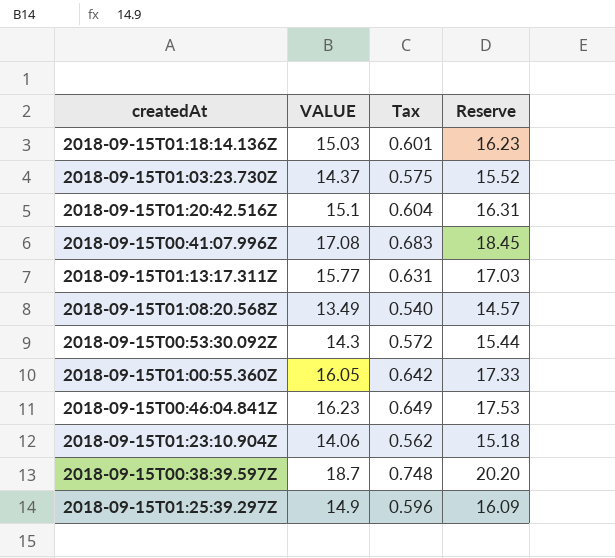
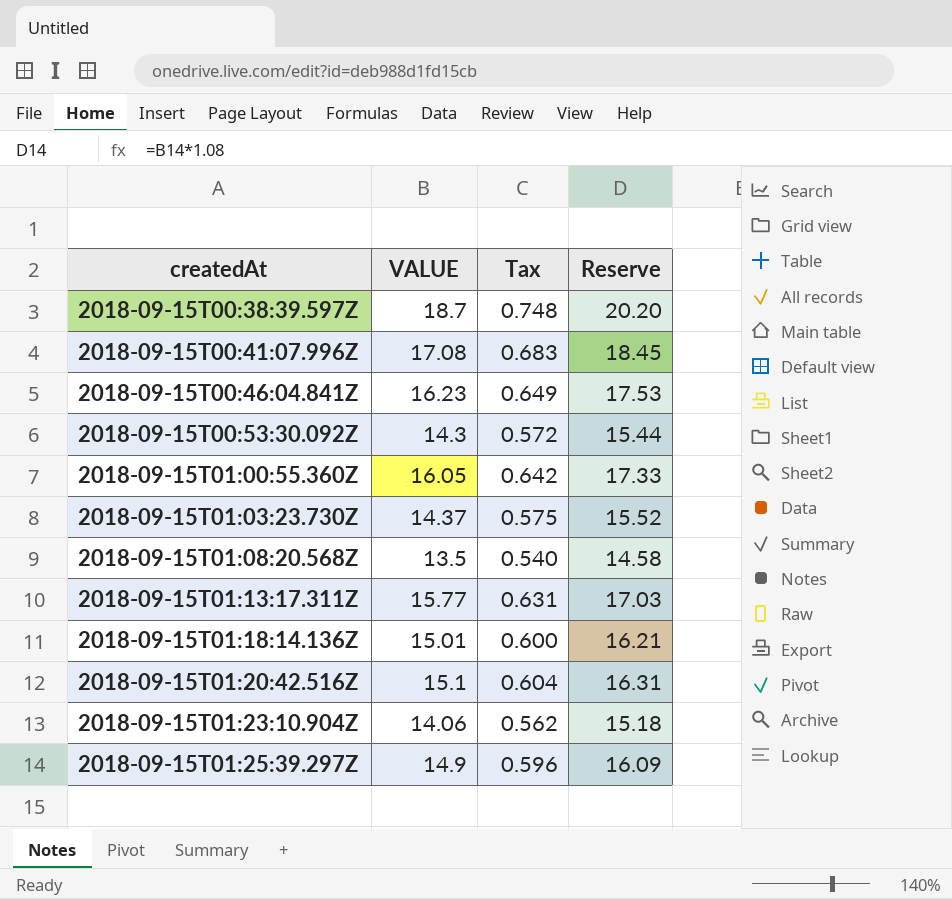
row order: none -> createdAt ascending
2018-09-15T01:08:20.568Z | VALUE: 13.49 -> 13.5
2018-09-15T01:08:20.568Z | Reserve: 14.57 -> 14.58
2018-09-15T01:18:14.136Z | VALUE: 15.03 -> 15.01
2018-09-15T01:18:14.136Z | Tax: 0.601 -> 0.600
2018-09-15T01:18:14.136Z | Reserve: 16.23 -> 16.21

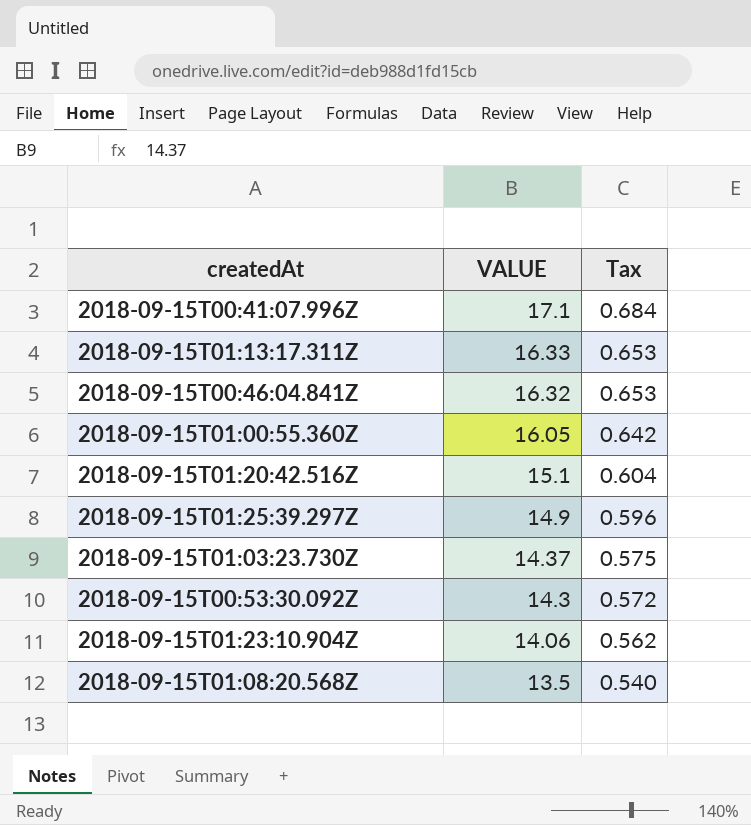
row order: createdAt ascending -> VALUE descending
column Reserve | formula: [VALUE] * 1.08 -> none
row 2018-09-15T00:38:39.597Z: 18.7 | 0.748 | 20.20 -> none
row 2018-09-15T01:18:14.136Z: 15.01 | 0.600 | 16.21 -> none
2018-09-15T00:41:07.996Z | VALUE: 17.08 -> 17.1
2018-09-15T00:41:07.996Z | Tax: 0.683 -> 0.684
2018-09-15T01:13:17.311Z | VALUE: 15.77 -> 16.33
2018-09-15T01:13:17.311Z | Tax: 0.631 -> 0.653
2018-09-15T00:46:04.841Z | VALUE: 16.23 -> 16.32
2018-09-15T00:46:04.841Z | Tax: 0.649 -> 0.653

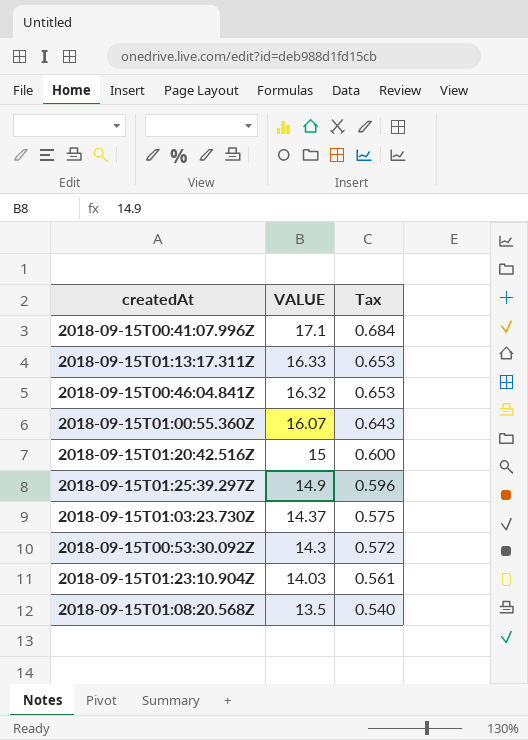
2018-09-15T01:00:55.360Z | VALUE: 16.05 -> 16.07
2018-09-15T01:00:55.360Z | Tax: 0.642 -> 0.643
2018-09-15T01:20:42.516Z | VALUE: 15.1 -> 15
2018-09-15T01:20:42.516Z | Tax: 0.604 -> 0.600
2018-09-15T01:23:10.904Z | VALUE: 14.06 -> 14.03
2018-09-15T01:23:10.904Z | Tax: 0.562 -> 0.561

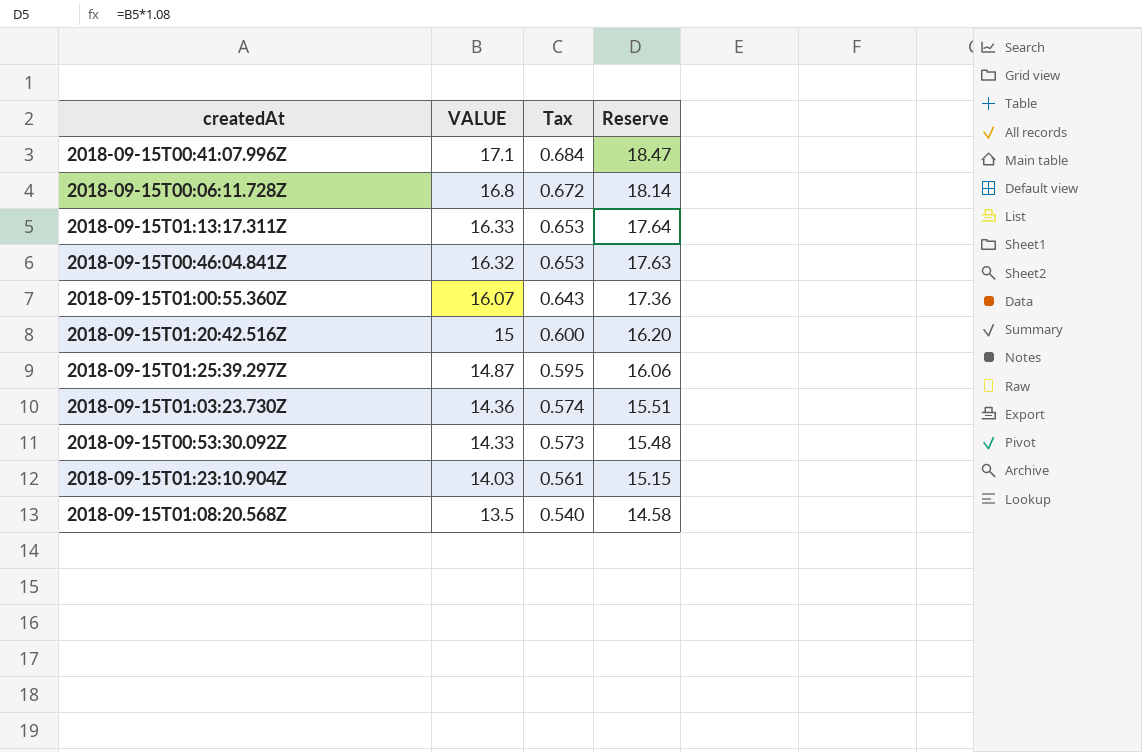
column Reserve | formula: none -> [VALUE] * 1.08
row 2018-09-15T00:06:11.728Z: none -> 16.8 | 0.672 | 18.14
2018-09-15T01:25:39.297Z | VALUE: 14.9 -> 14.87
2018-09-15T01:25:39.297Z | Tax: 0.596 -> 0.595
2018-09-15T01:03:23.730Z | VALUE: 14.37 -> 14.36
2018-09-15T01:03:23.730Z | Tax: 0.575 -> 0.574
2018-09-15T00:53:30.092Z | VALUE: 14.3 -> 14.33
2018-09-15T00:53:30.092Z | Tax: 0.572 -> 0.573

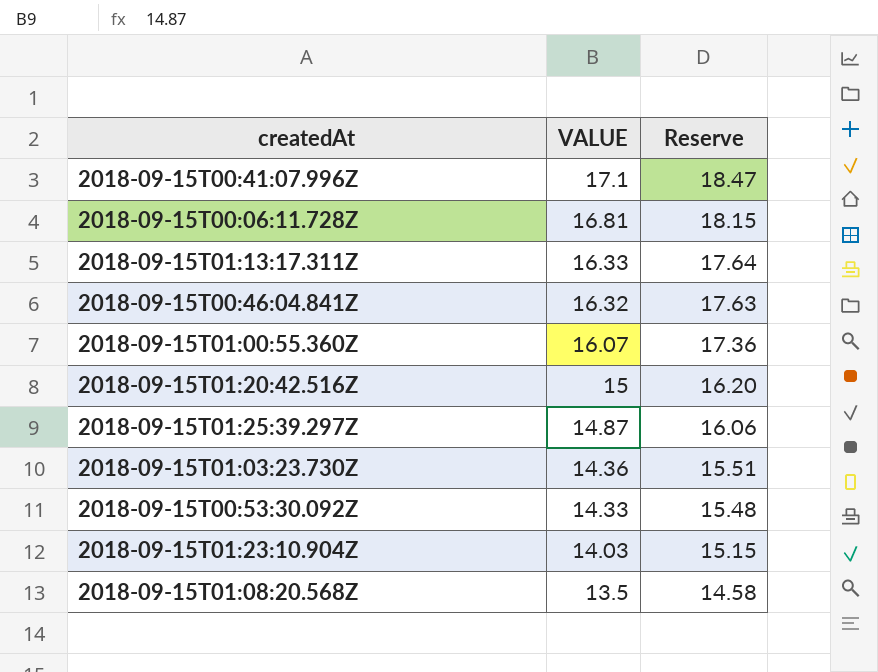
column Tax | formula: [VALUE] * 0.04 -> none
2018-09-15T00:06:11.728Z | VALUE: 16.8 -> 16.81
2018-09-15T00:06:11.728Z | Reserve: 18.14 -> 18.15

